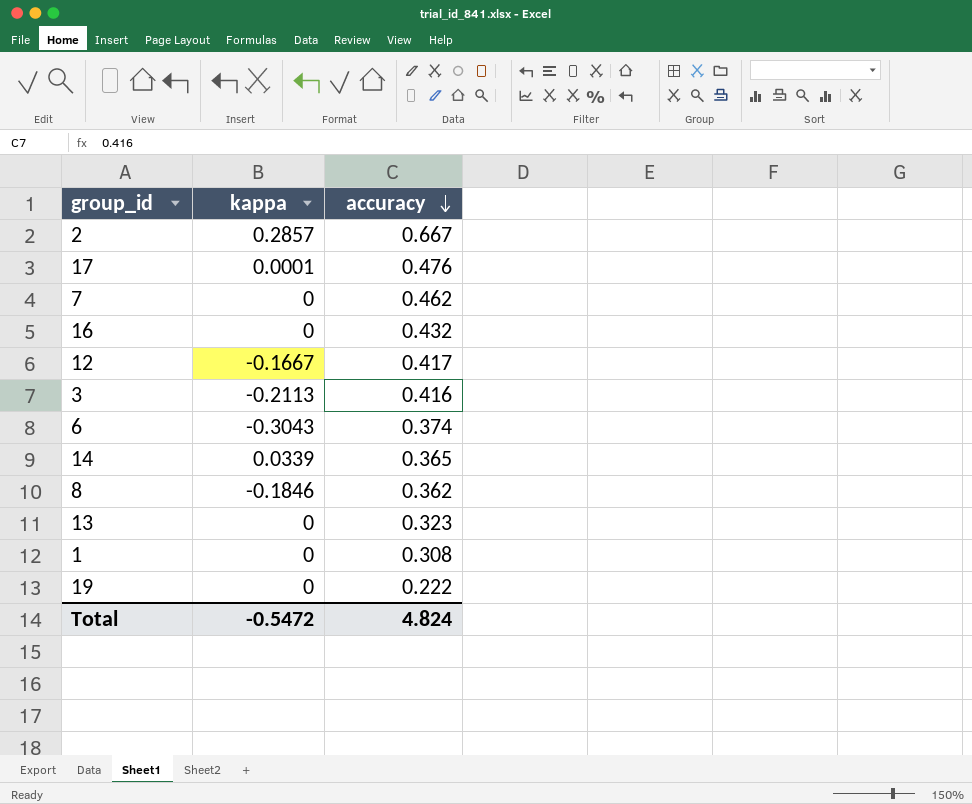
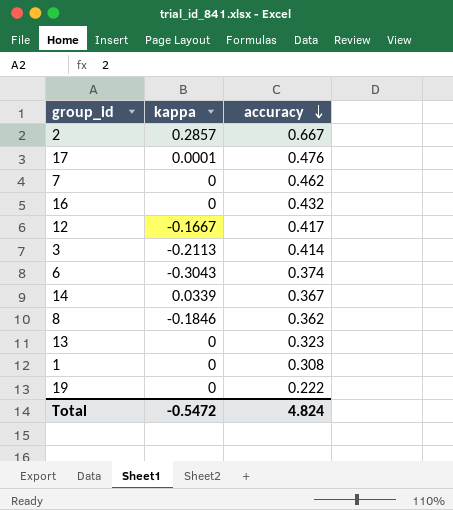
3 | accuracy: 0.416 -> 0.414
14 | accuracy: 0.365 -> 0.367

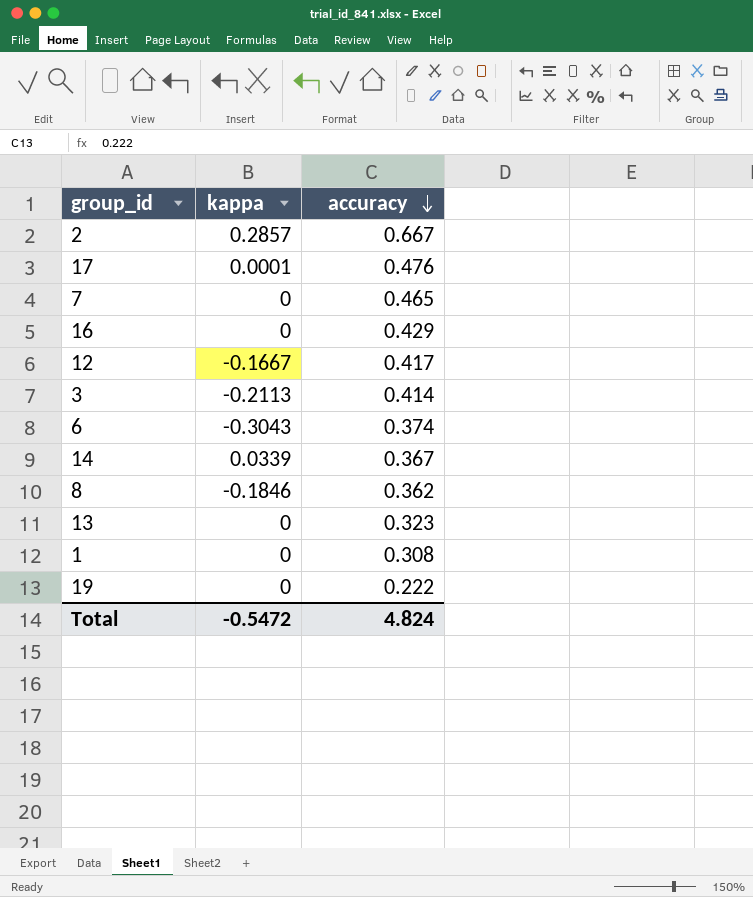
7 | accuracy: 0.462 -> 0.465
16 | accuracy: 0.432 -> 0.429

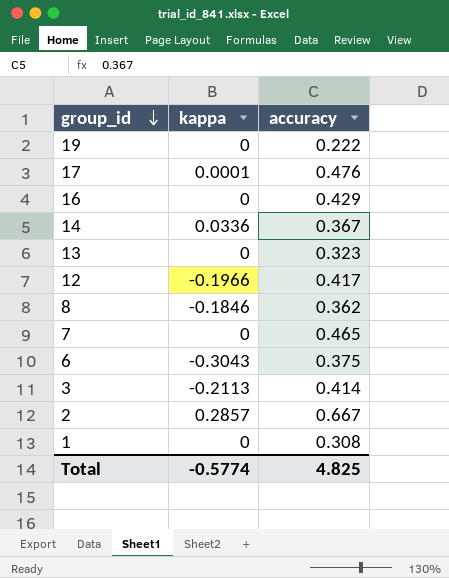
row order: accuracy descending -> group_id descending
14 | kappa: 0.0339 -> 0.0336
12 | kappa: -0.1667 -> -0.1966
6 | accuracy: 0.374 -> 0.375
Total | kappa: -0.5472 -> -0.5774
Total | accuracy: 4.824 -> 4.825

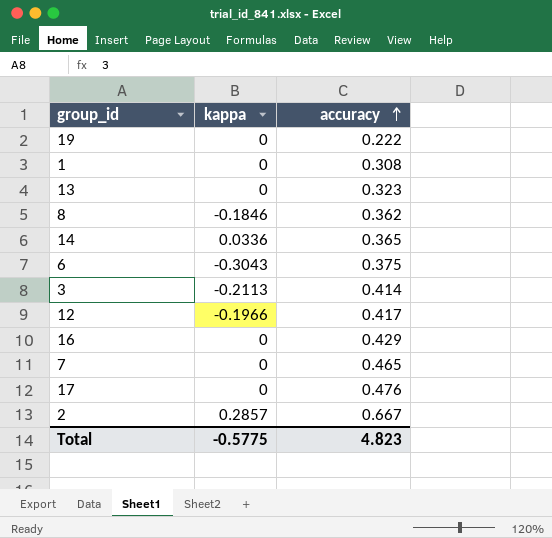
row order: group_id descending -> accuracy ascending
14 | accuracy: 0.367 -> 0.365
17 | kappa: 0.0001 -> 0
Total | kappa: -0.5774 -> -0.5775
Total | accuracy: 4.825 -> 4.823

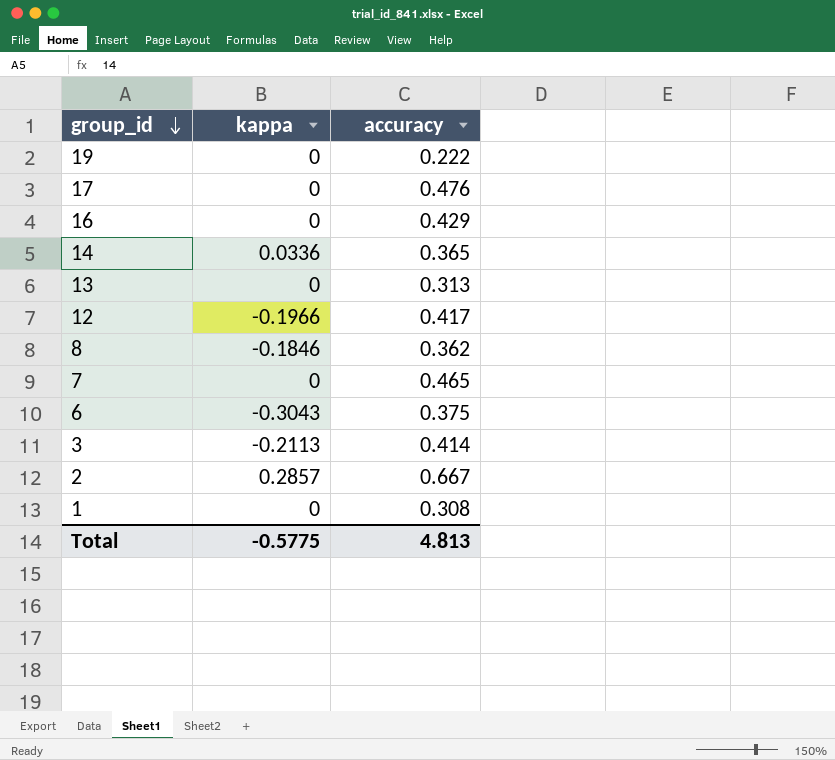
row order: accuracy ascending -> group_id descending
13 | accuracy: 0.323 -> 0.313
Total | accuracy: 4.823 -> 4.813

